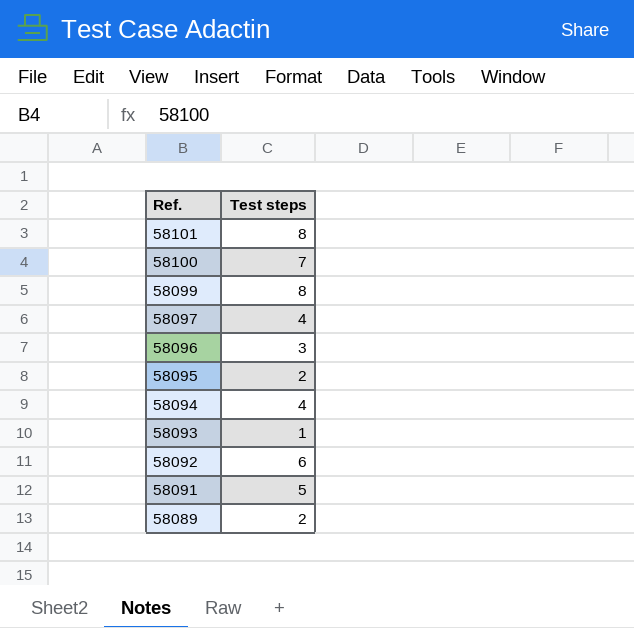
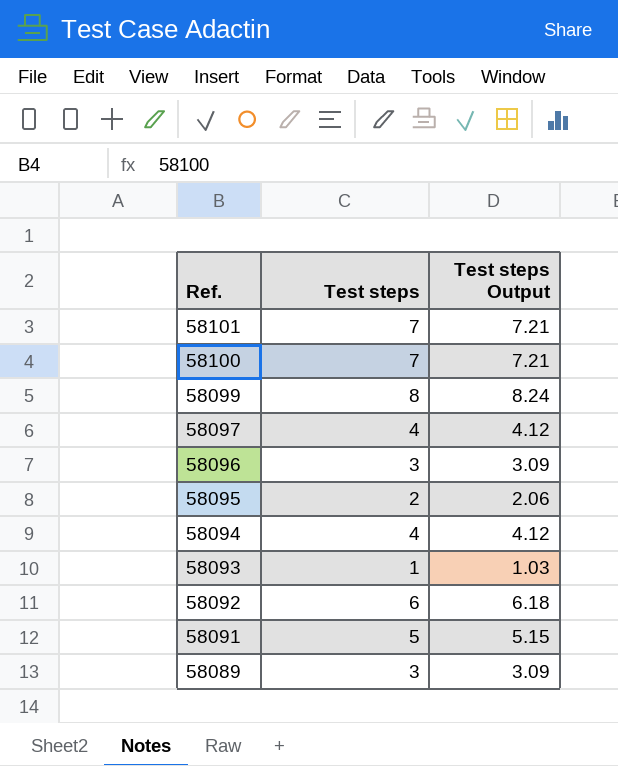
column Test steps Output | formula: none -> [Test steps] * 1.03
58101 | Test steps: 8 -> 7
58089 | Test steps: 2 -> 3

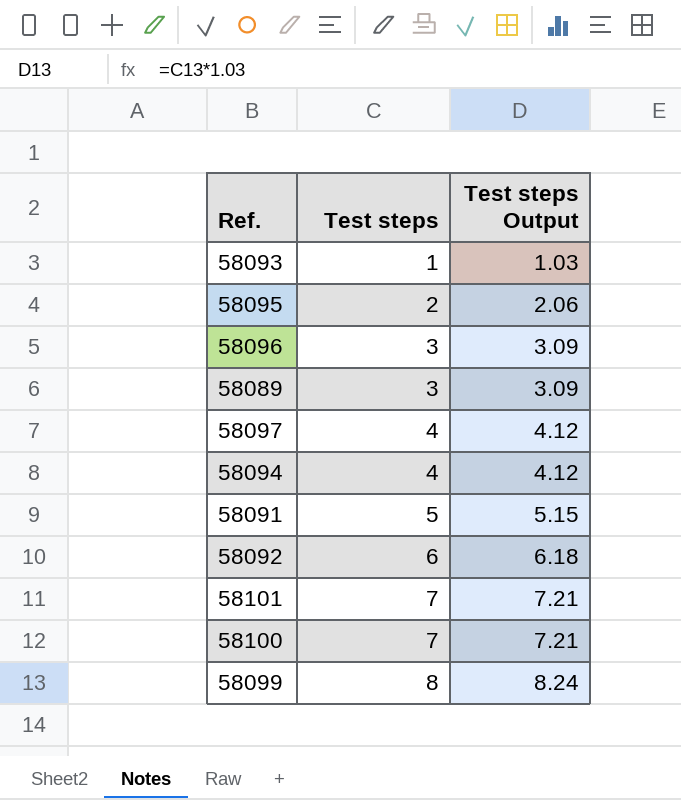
row order: Ref. descending -> Test steps ascending

